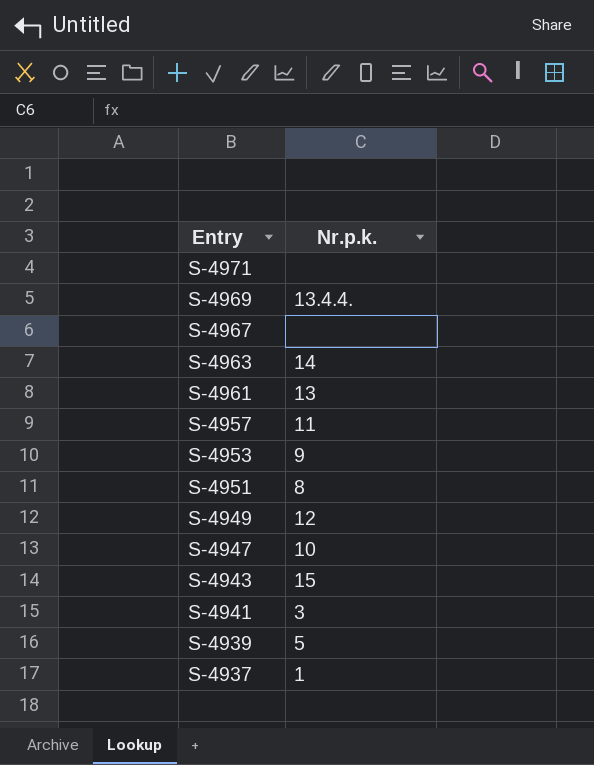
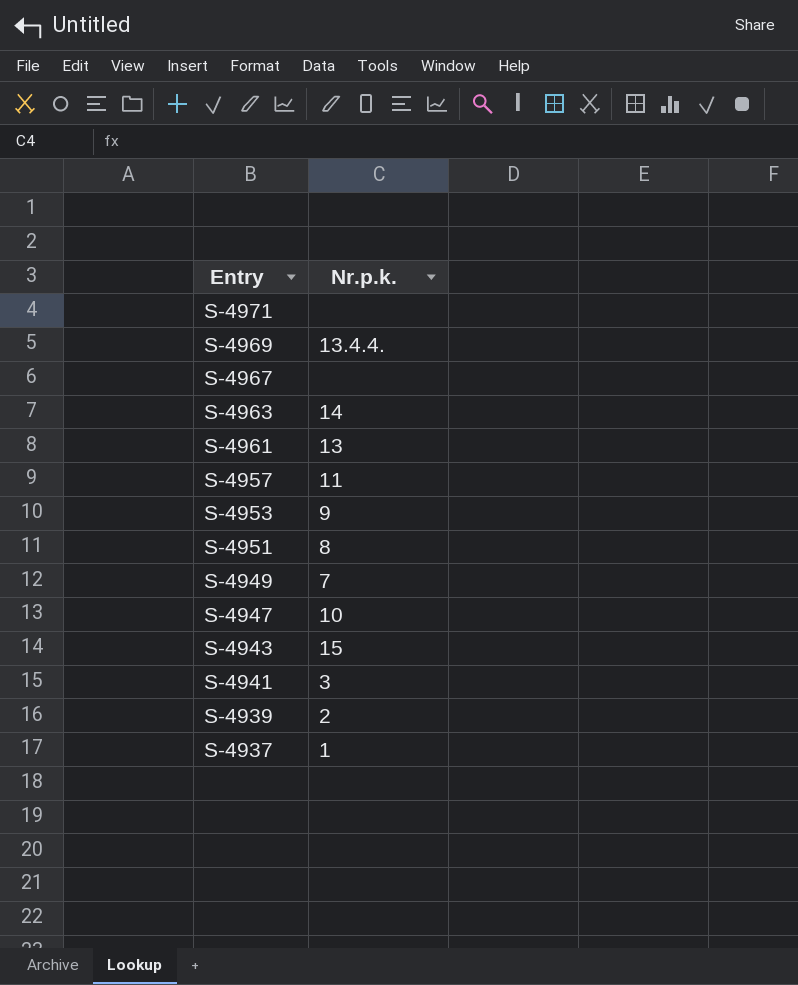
S-4949 | Nr.p.k.: 12 -> 7
S-4939 | Nr.p.k.: 5 -> 2

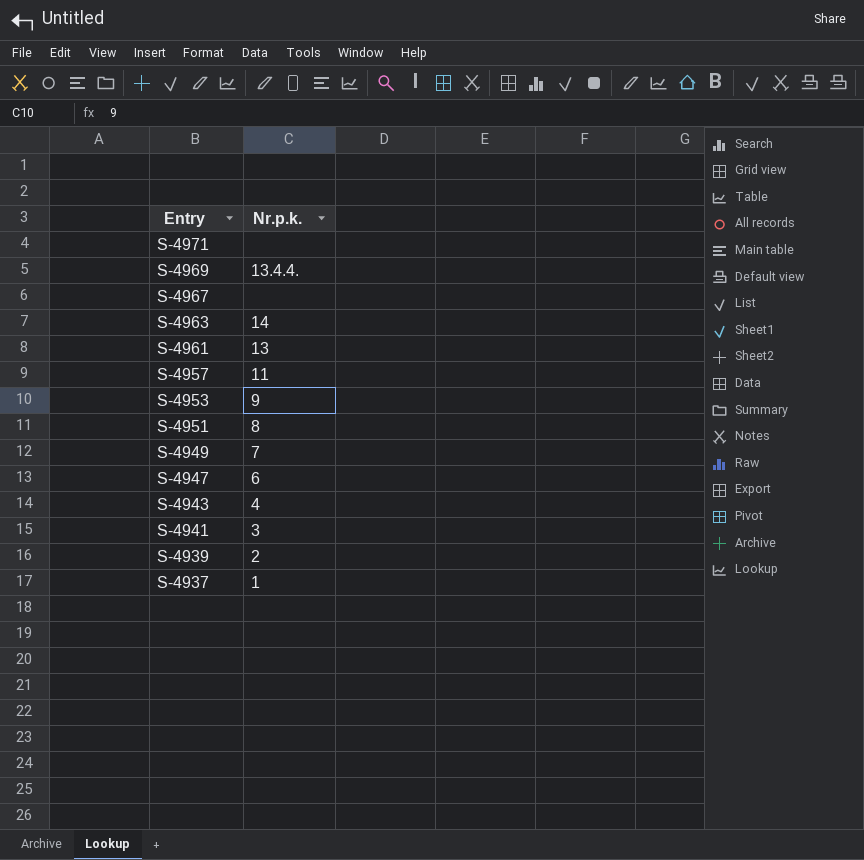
S-4947 | Nr.p.k.: 10 -> 6
S-4943 | Nr.p.k.: 15 -> 4

